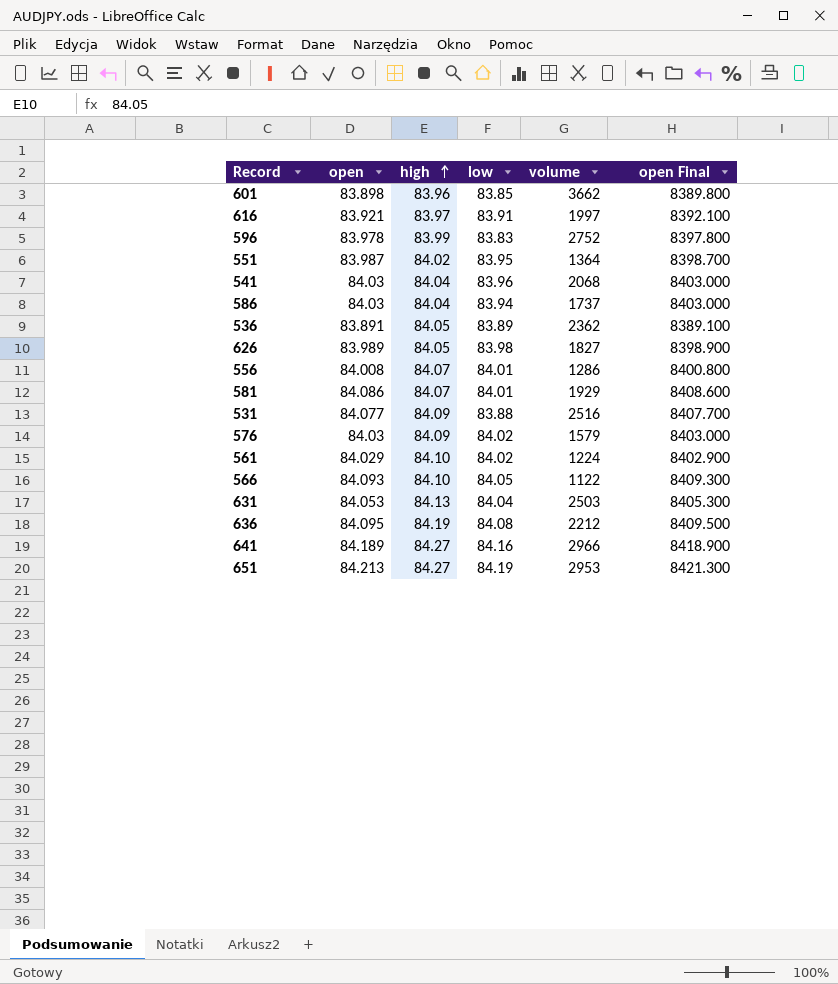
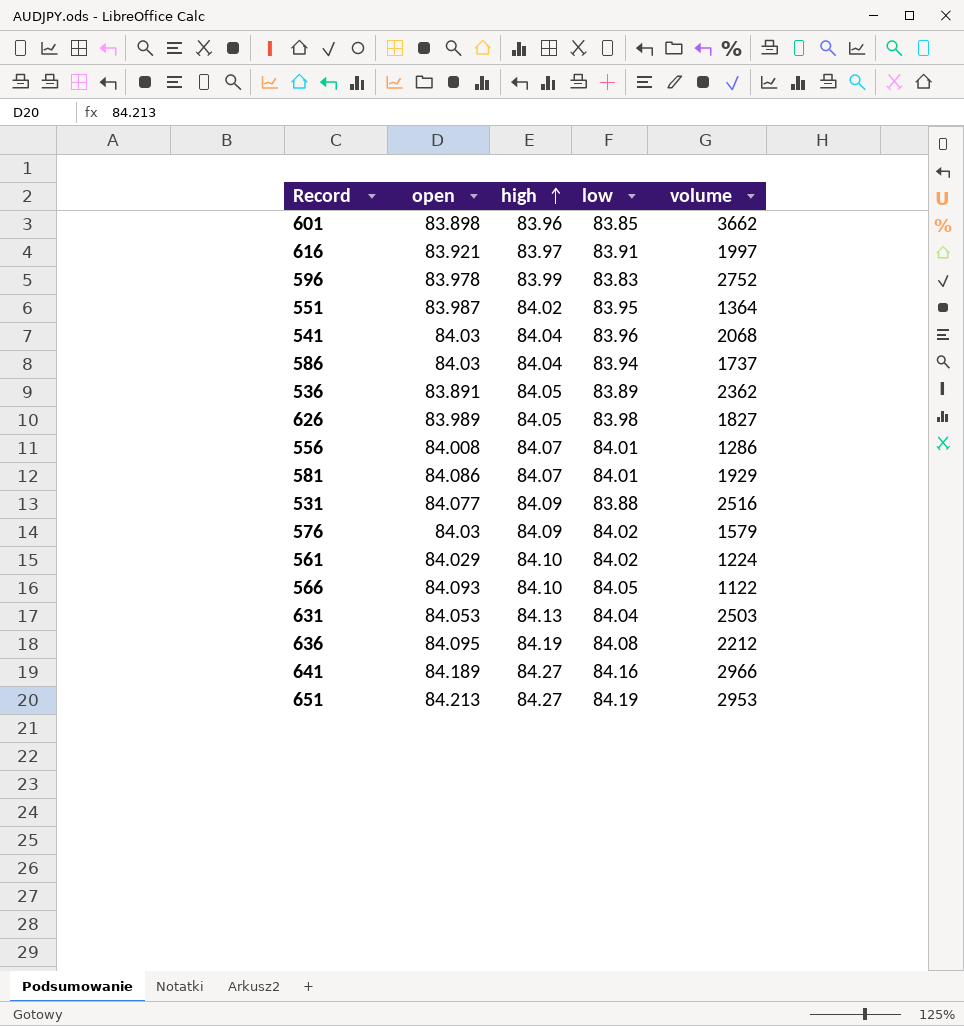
column open Final | formula: [open] * 100 -> none

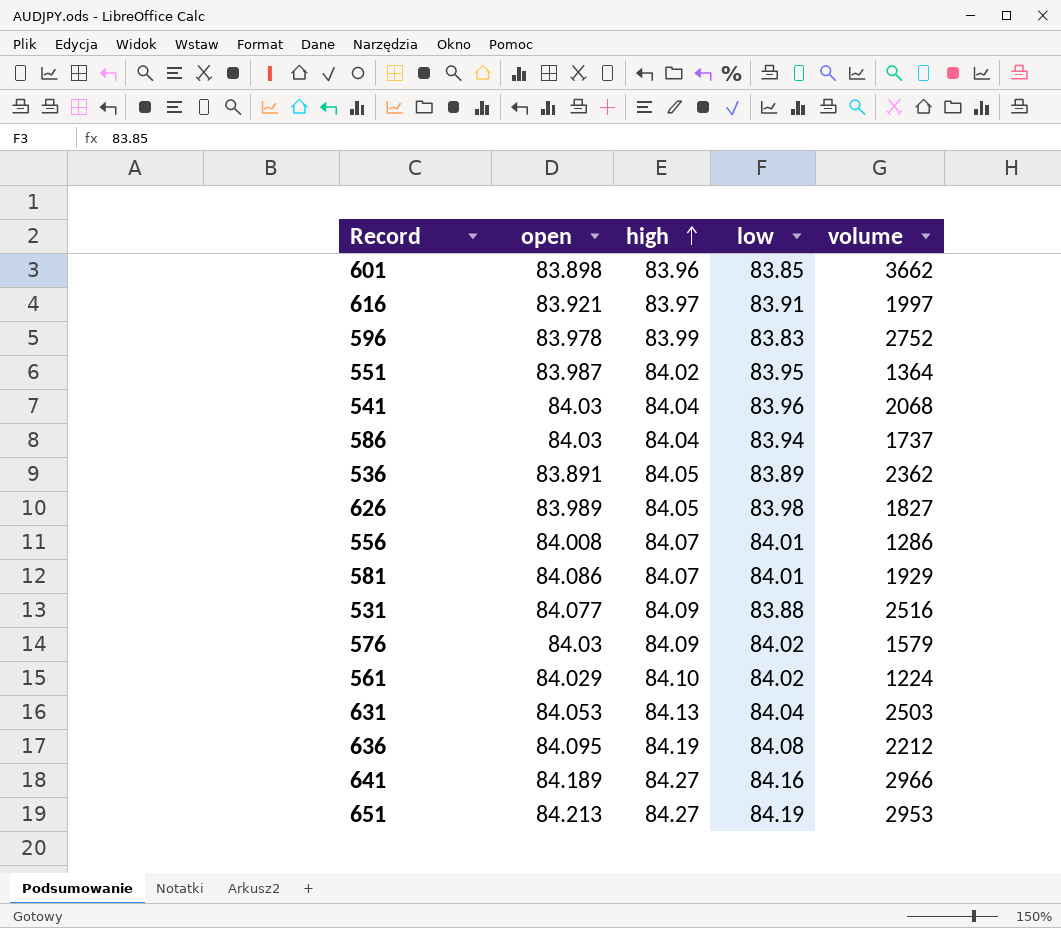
row 566: 84.093 | 84.10 | 84.05 | 1122 -> none

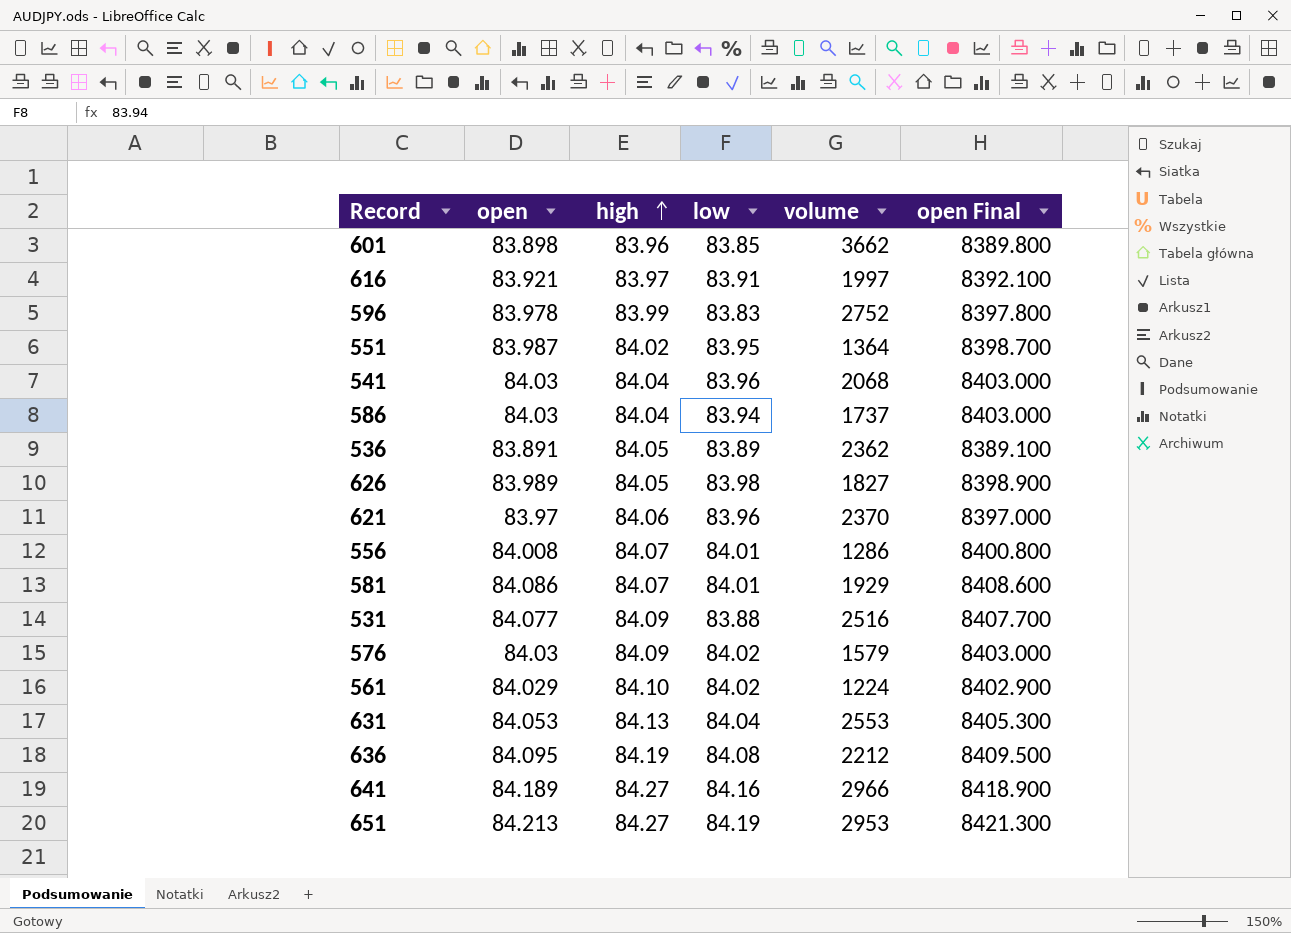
column open Final | formula: none -> [open] * 100
row 621: none -> 83.97 | 84.06 | 83.96 | 2370 | 8397.000
631 | volume: 2503 -> 2553

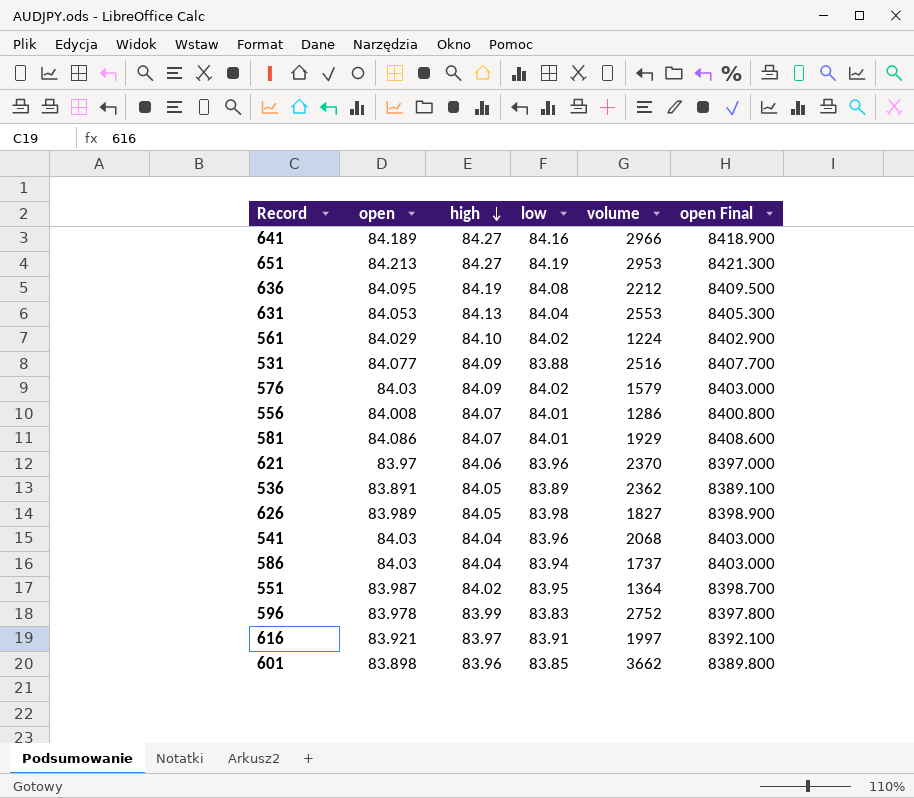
row order: high ascending -> high descending

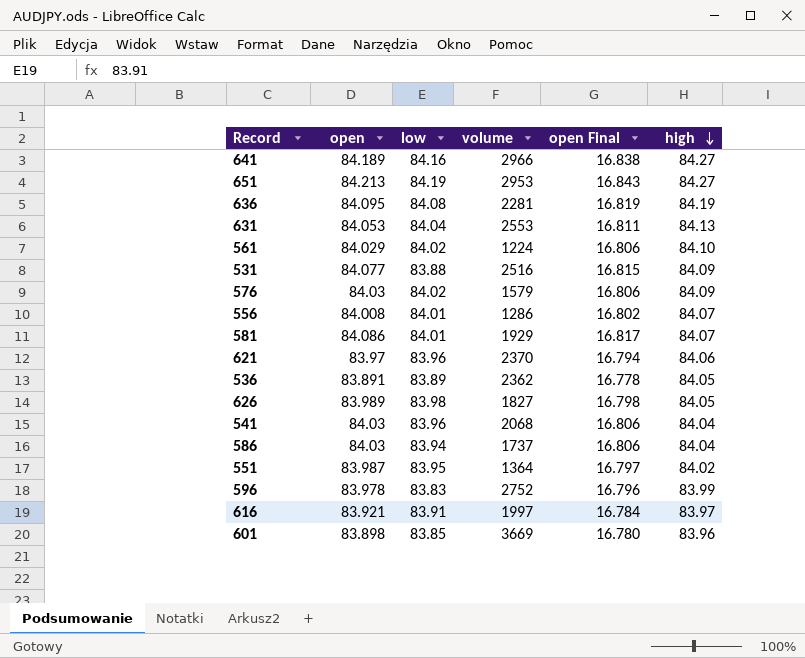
column open Final | formula: [open] * 100 -> [open] * 0.2
column high | position: 3 -> 6
636 | volume: 2212 -> 2281
601 | volume: 3662 -> 3669

